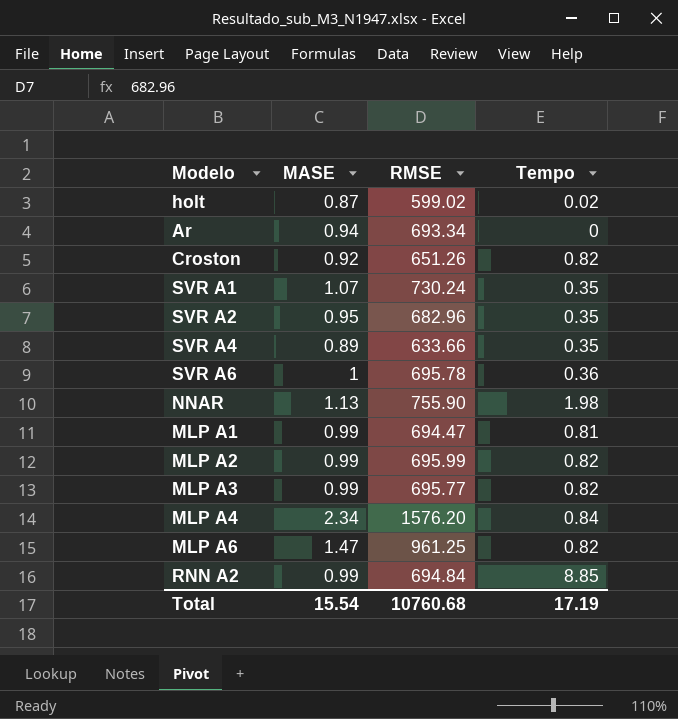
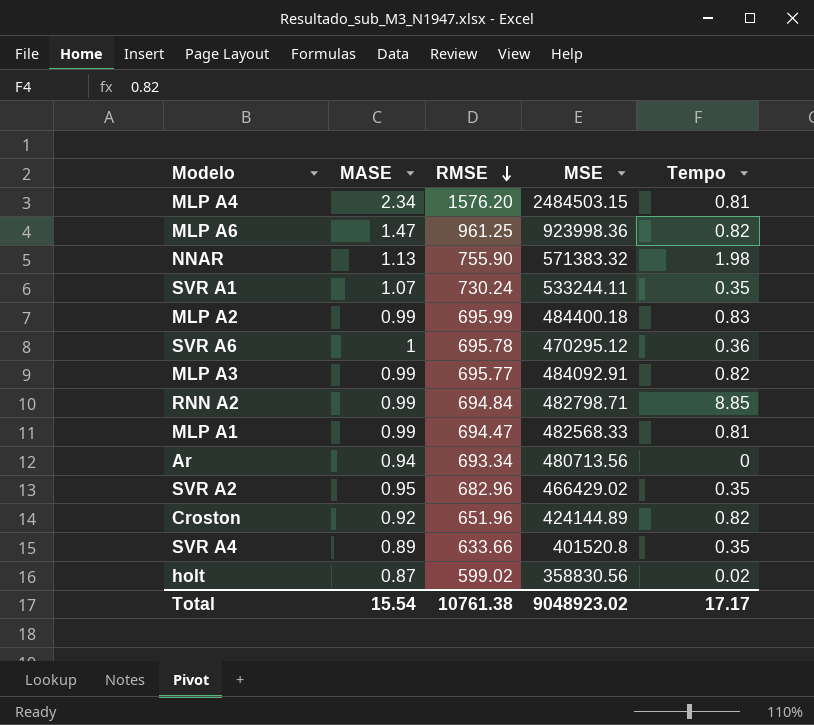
row order: none -> RMSE descending
column MSE | position: none -> 4
MLP A4 | Tempo: 0.84 -> 0.81
MLP A2 | Tempo: 0.82 -> 0.83
Croston | RMSE: 651.26 -> 651.96
Total | RMSE: 10760.68 -> 10761.38
Total | Tempo: 17.19 -> 17.17

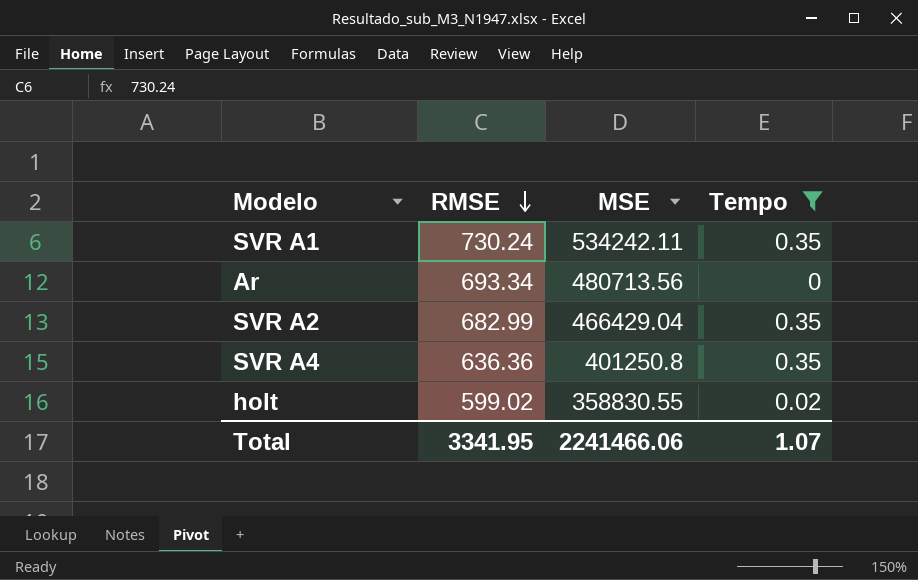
filter: none -> Tempo <= 0.35
column MASE | position: 2 -> none
SVR A1 | MSE: 533244.11 -> 534242.11
SVR A2 | RMSE: 682.96 -> 682.99
SVR A2 | MSE: 466429.02 -> 466429.04
SVR A4 | RMSE: 633.66 -> 636.36
SVR A4 | MSE: 401520.8 -> 401250.8
holt | MSE: 358830.56 -> 358830.55
Total | RMSE: 10761.38 -> 3341.95
Total | MSE: 9048923.02 -> 2241466.06
Total | Tempo: 17.17 -> 1.07

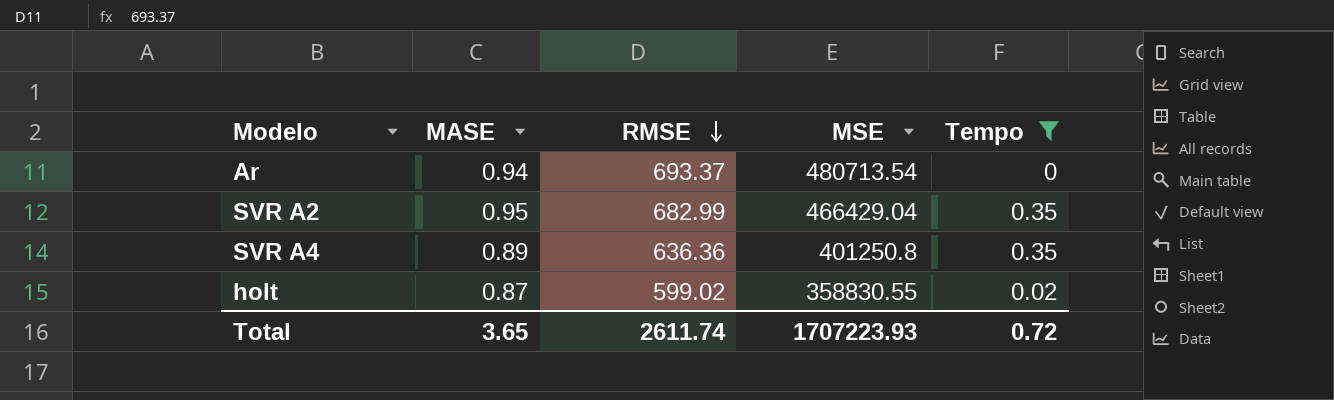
column MASE | position: none -> 2
row SVR A1: 730.24 | 534242.11 | 0.35 -> none
Ar | RMSE: 693.34 -> 693.37
Ar | MSE: 480713.56 -> 480713.54
Total | RMSE: 3341.95 -> 2611.74
Total | MSE: 2241466.06 -> 1707223.93
Total | Tempo: 1.07 -> 0.72

